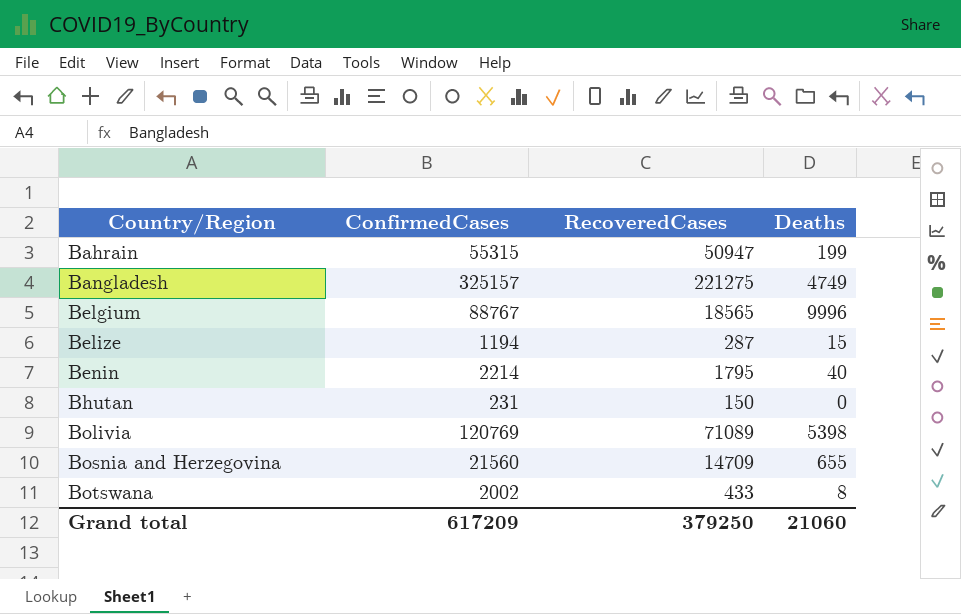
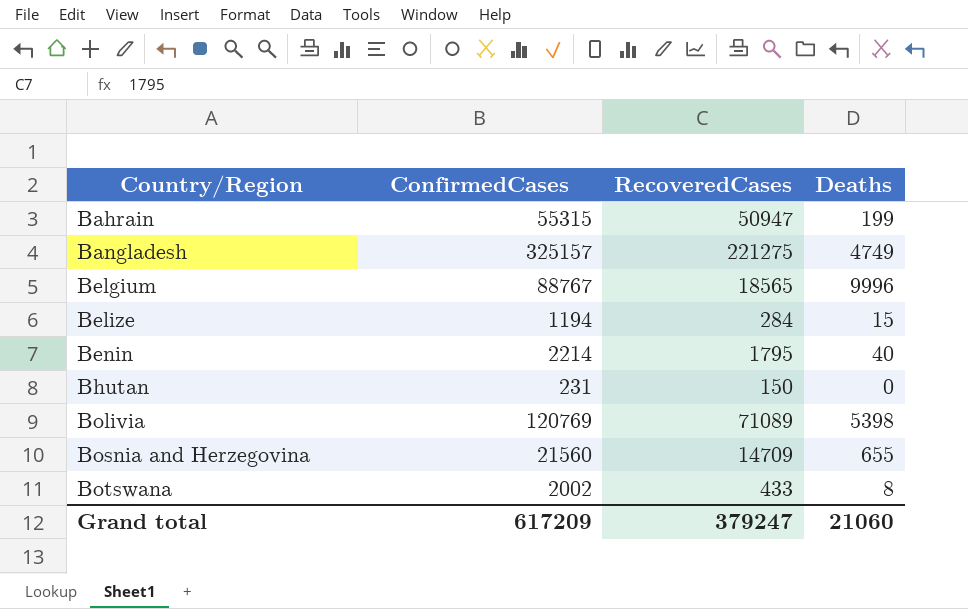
Belize | RecoveredCases: 287 -> 284
Grand total | RecoveredCases: 379250 -> 379247

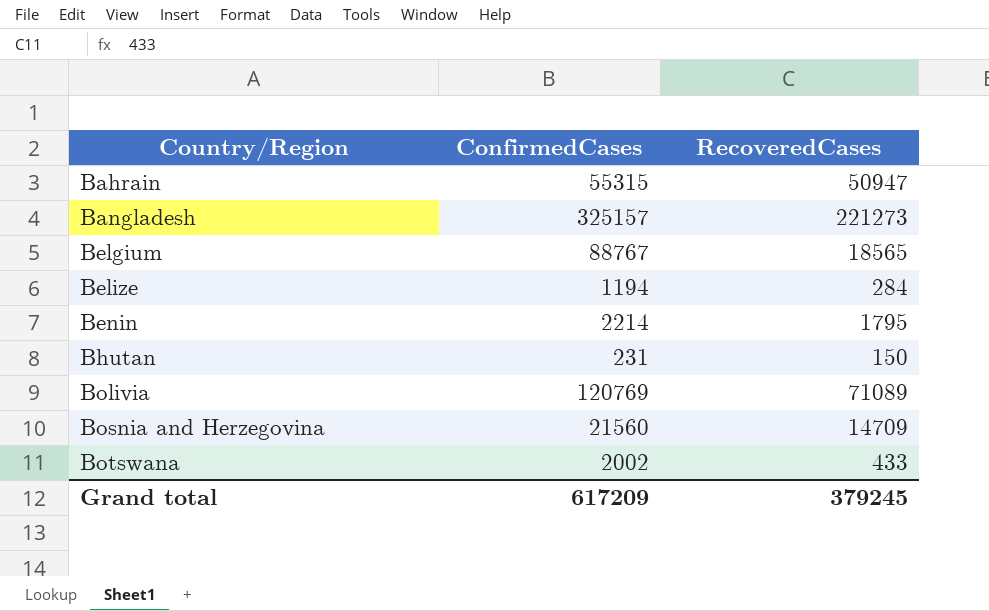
column Deaths | position: 4 -> none
Bangladesh | RecoveredCases: 221275 -> 221273
Grand total | RecoveredCases: 379247 -> 379245

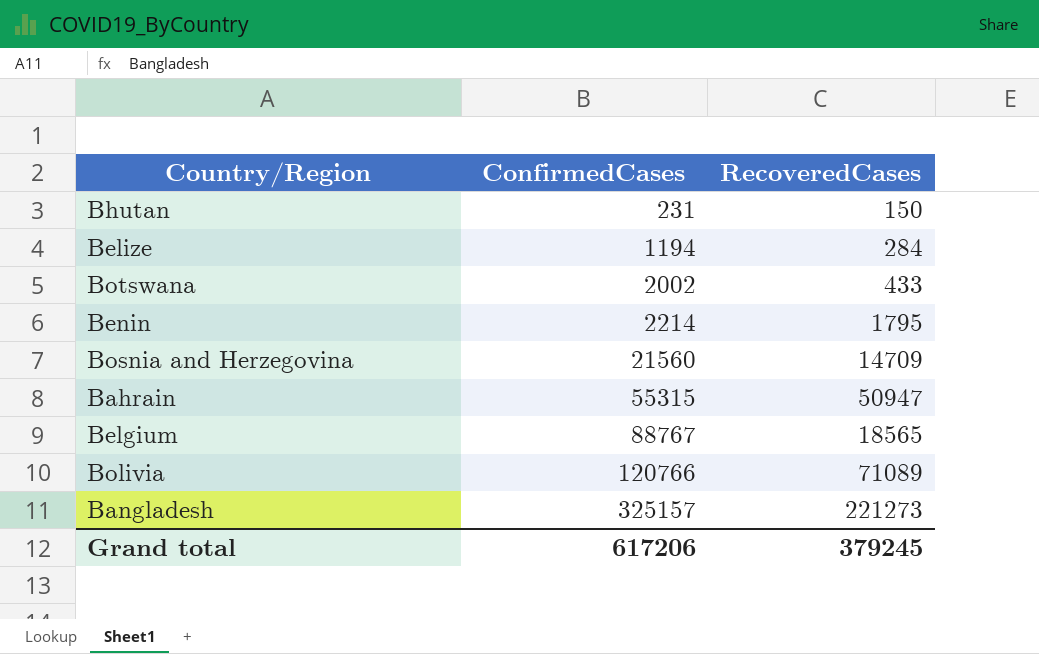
row order: Country/Region ascending -> ConfirmedCases ascending
Bolivia | ConfirmedCases: 120769 -> 120766
Grand total | ConfirmedCases: 617209 -> 617206

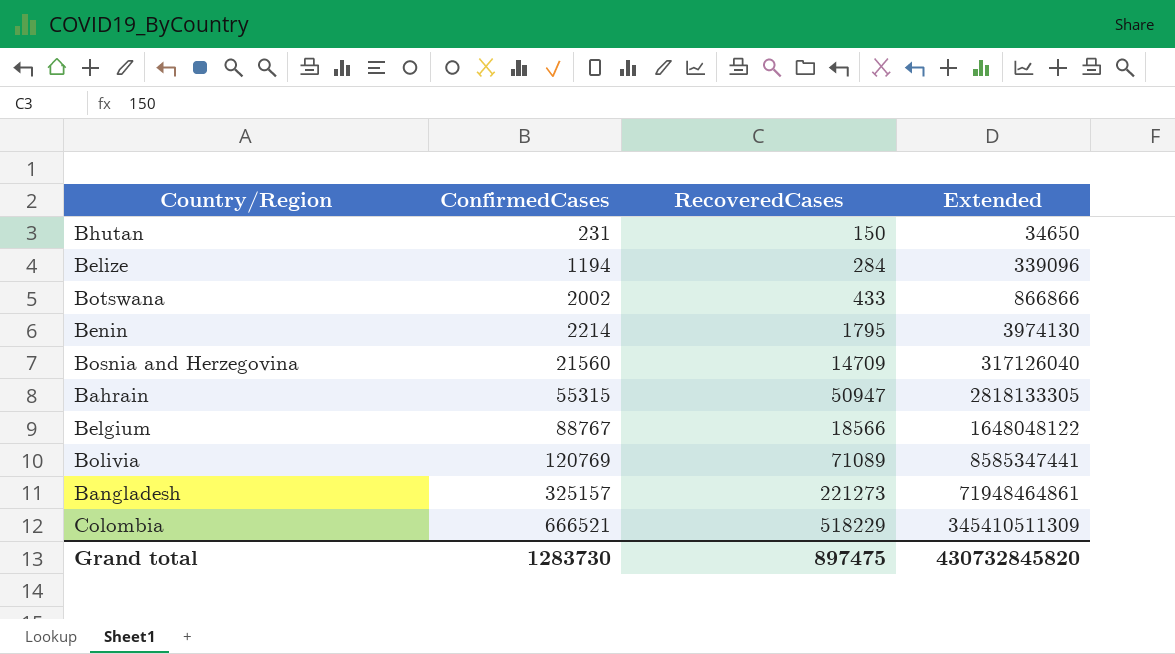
column Extended | formula: none -> [ConfirmedCases] * [RecoveredCases]
Belgium | RecoveredCases: 18565 -> 18566
Bolivia | ConfirmedCases: 120766 -> 120769
row Colombia: none -> 666521 | 518229 | 345410511309
Grand total | ConfirmedCases: 617206 -> 1283730
Grand total | RecoveredCases: 379245 -> 897475

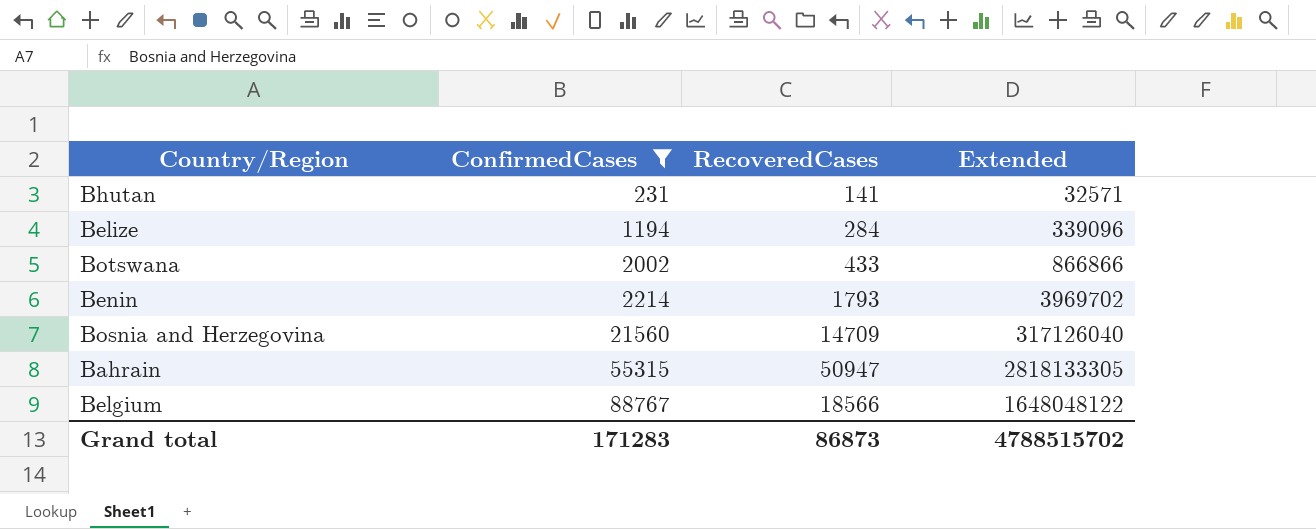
filter: none -> ConfirmedCases <= 88767
Bhutan | RecoveredCases: 150 -> 141
Bhutan | Extended: 34650 -> 32571
Benin | RecoveredCases: 1795 -> 1793
Benin | Extended: 3974130 -> 3969702
Grand total | ConfirmedCases: 1283730 -> 171283
Grand total | RecoveredCases: 897475 -> 86873
Grand total | Extended: 430732845820 -> 4788515702

